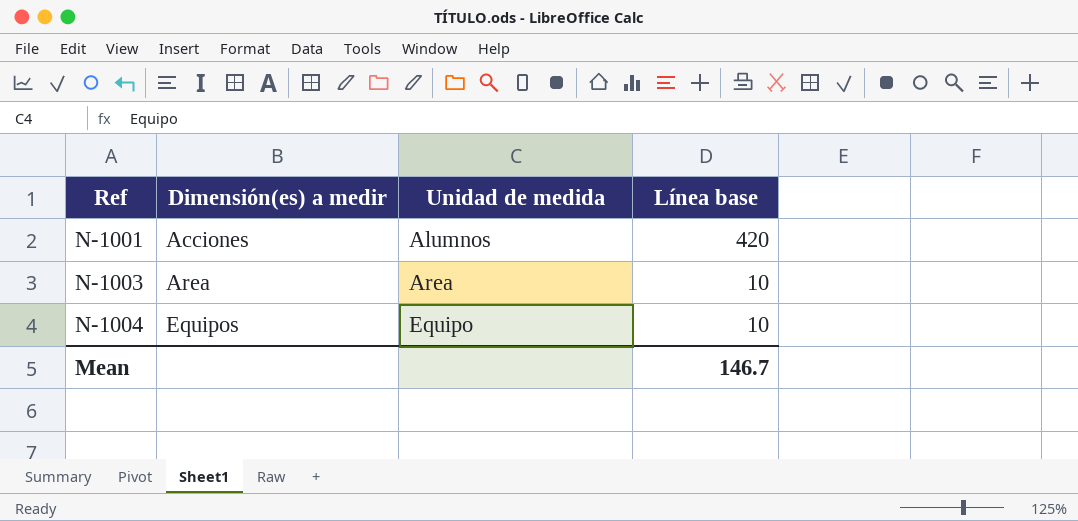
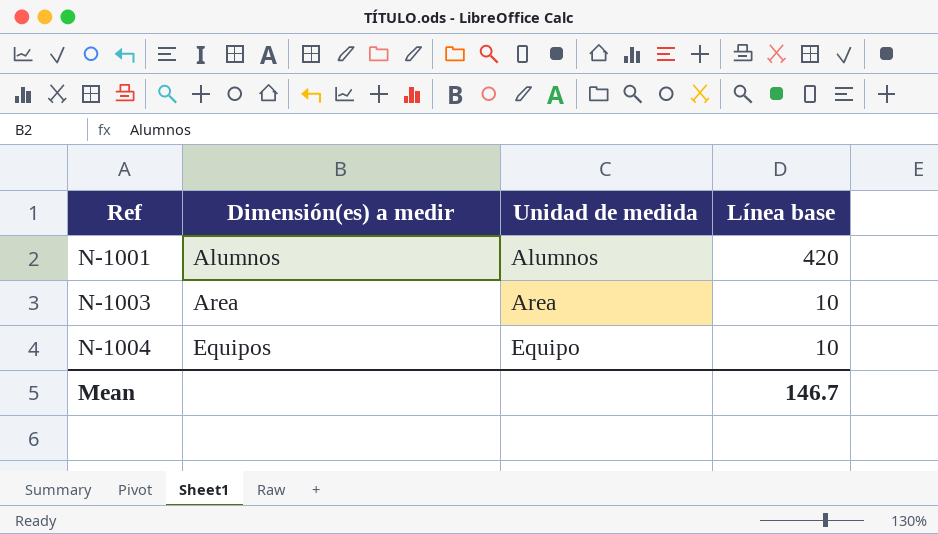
N-1001 | Dimensión(es) a medir: Acciones -> Alumnos

